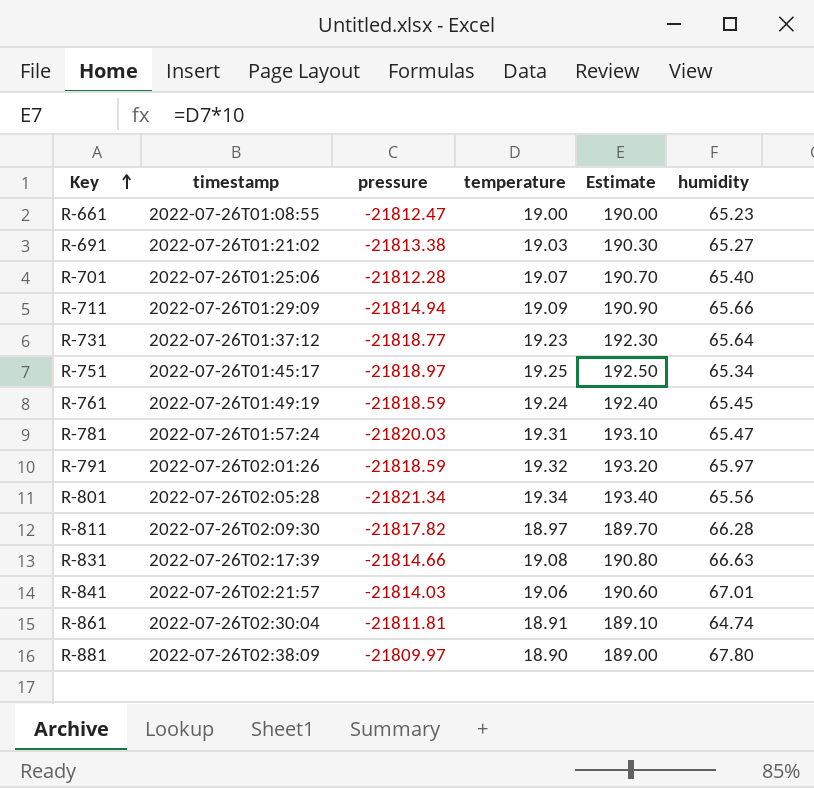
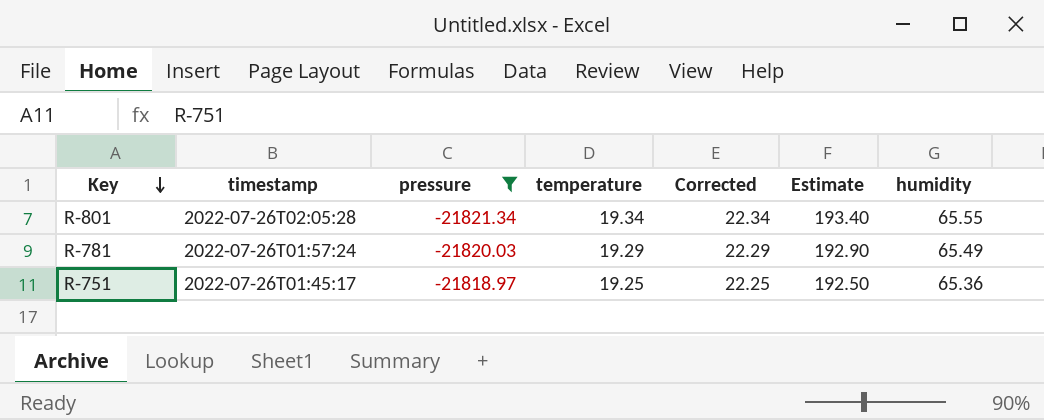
filter: none -> pressure <= -21818.97
row order: Key ascending -> Key descending
column Corrected | formula: none -> [temperature] + 3
R-801 | humidity: 65.56 -> 65.55
R-781 | temperature: 19.31 -> 19.29
R-781 | Estimate: 193.10 -> 192.90
R-781 | humidity: 65.47 -> 65.49
R-751 | humidity: 65.34 -> 65.36

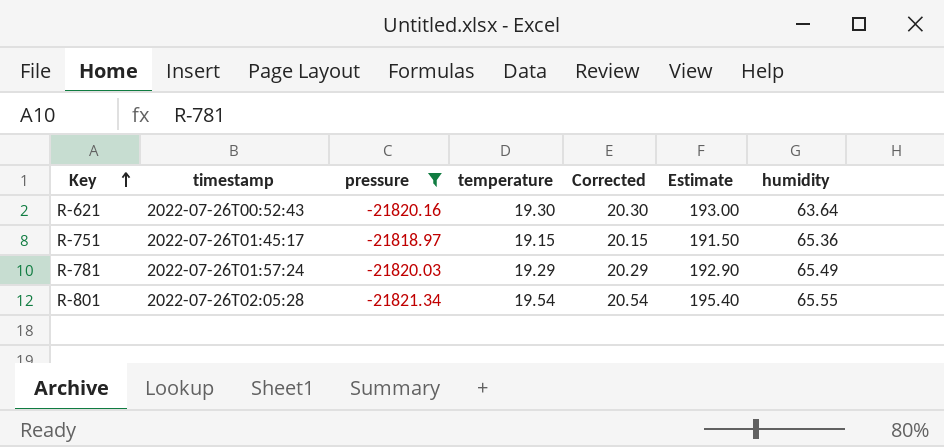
row order: Key descending -> Key ascending
column Corrected | formula: [temperature] + 3 -> [temperature] + 1
row R-621: none -> 2022-07-26T00:52:43 | -21820.16 | 19.30 | 20.30 | 193.00 | 63.64
R-751 | temperature: 19.25 -> 19.15
R-751 | Estimate: 192.50 -> 191.50
R-801 | temperature: 19.34 -> 19.54
R-801 | Estimate: 193.40 -> 195.40

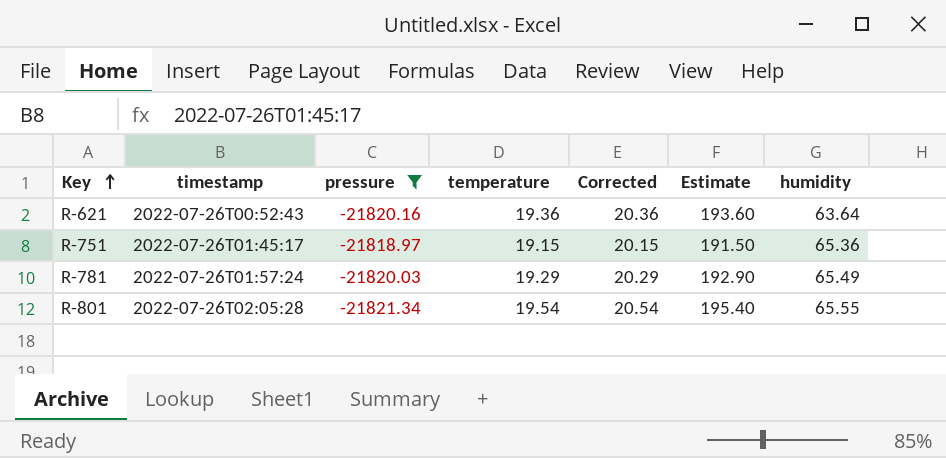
R-621 | temperature: 19.30 -> 19.36
R-621 | Corrected: 20.30 -> 20.36
R-621 | Estimate: 193.00 -> 193.60

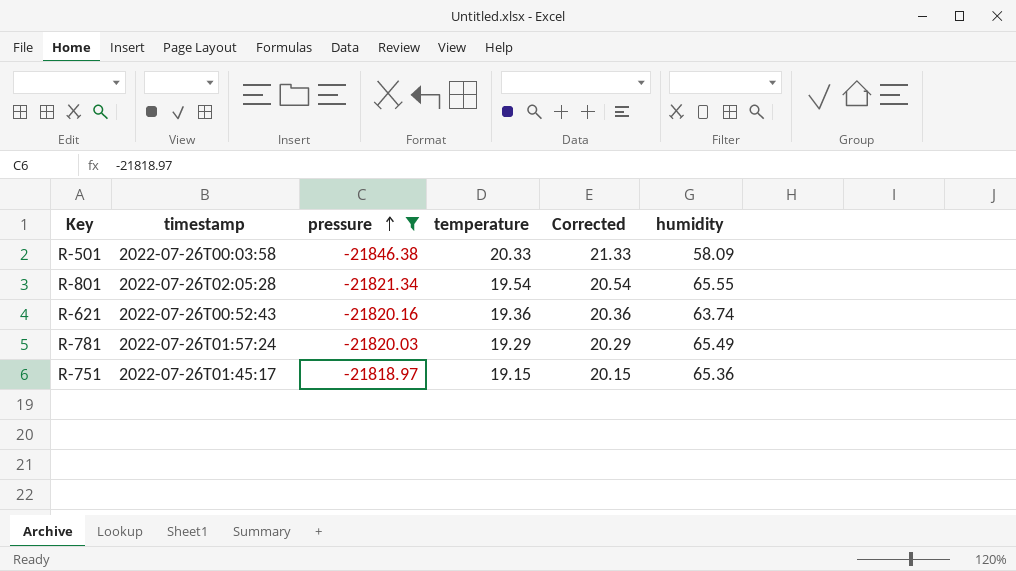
row order: Key ascending -> pressure ascending
column Estimate | formula: [temperature] * 10 -> none
row R-501: none -> 2022-07-26T00:03:58 | -21846.38 | 20.33 | 21.33 | 58.09
R-621 | humidity: 63.64 -> 63.74

